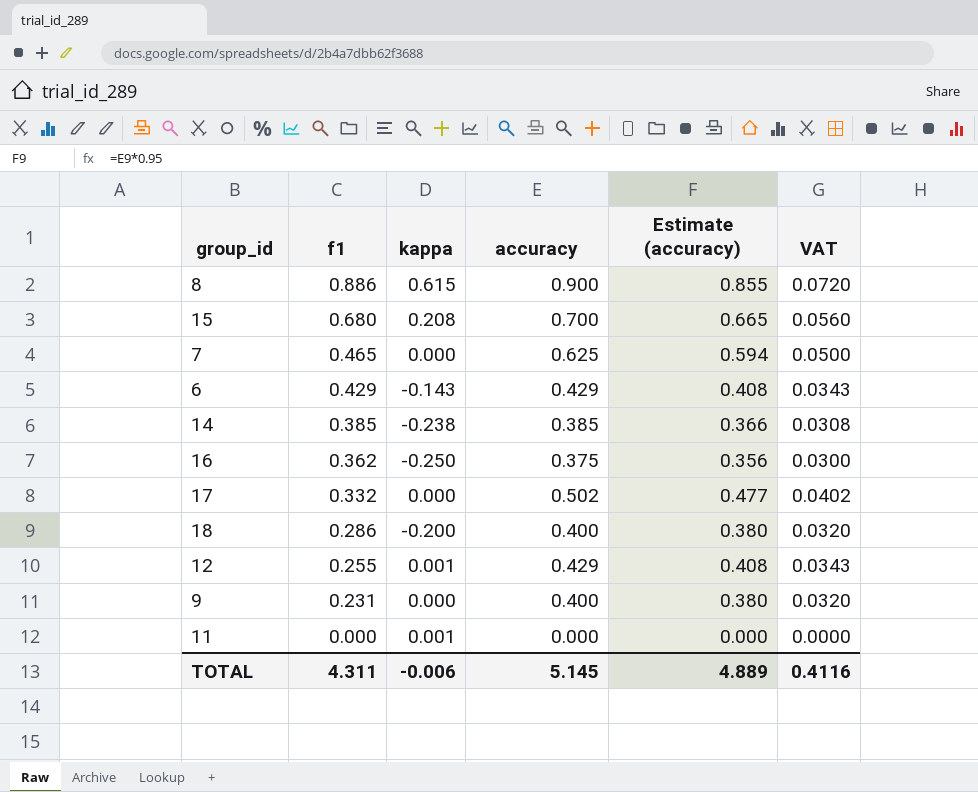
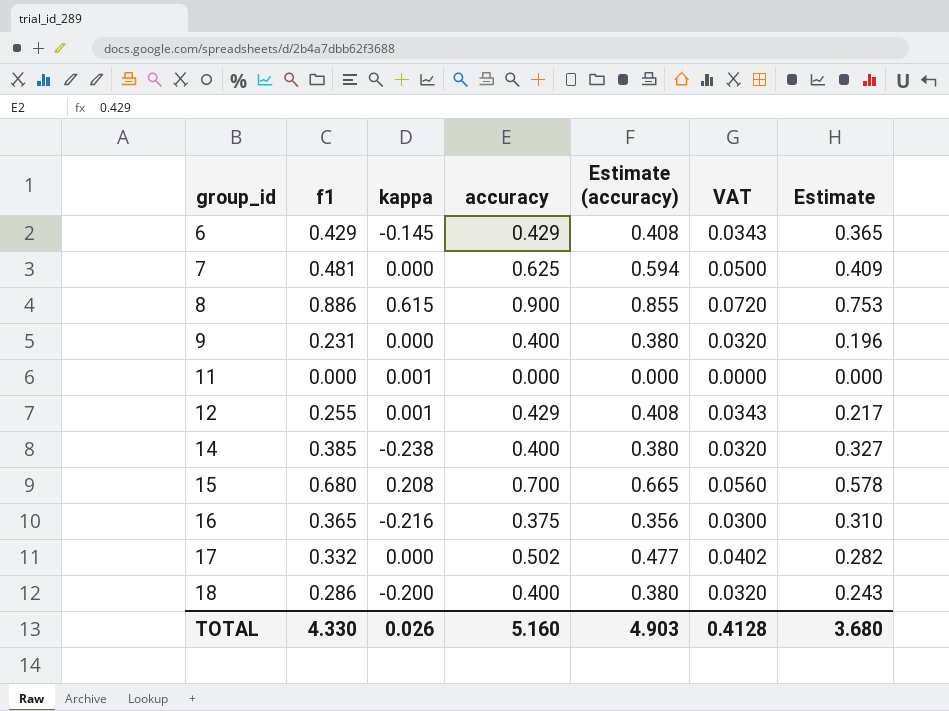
row order: f1 descending -> group_id ascending
column Estimate | formula: none -> [f1] * 0.85
6 | kappa: -0.143 -> -0.145
7 | f1: 0.465 -> 0.481
14 | accuracy: 0.385 -> 0.400
14 | Estimate (accuracy): 0.366 -> 0.380
14 | VAT: 0.0308 -> 0.0320
16 | f1: 0.362 -> 0.365
16 | kappa: -0.250 -> -0.216
TOTAL | f1: 4.311 -> 4.330
TOTAL | kappa: -0.006 -> 0.026
TOTAL | accuracy: 5.145 -> 5.160
TOTAL | Estimate (accuracy): 4.889 -> 4.903
TOTAL | VAT: 0.4116 -> 0.4128

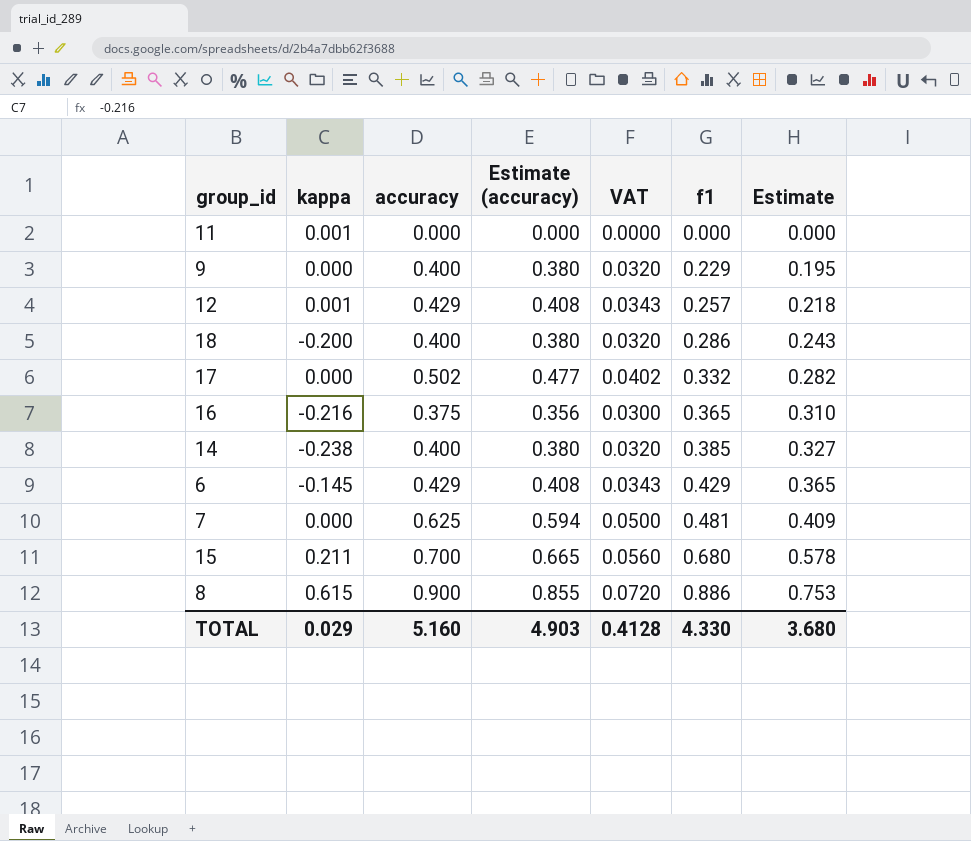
row order: group_id ascending -> f1 ascending
column f1 | position: 2 -> 6
9 | f1: 0.231 -> 0.229
9 | Estimate: 0.196 -> 0.195
12 | f1: 0.255 -> 0.257
12 | Estimate: 0.217 -> 0.218
15 | kappa: 0.208 -> 0.211
TOTAL | kappa: 0.026 -> 0.029

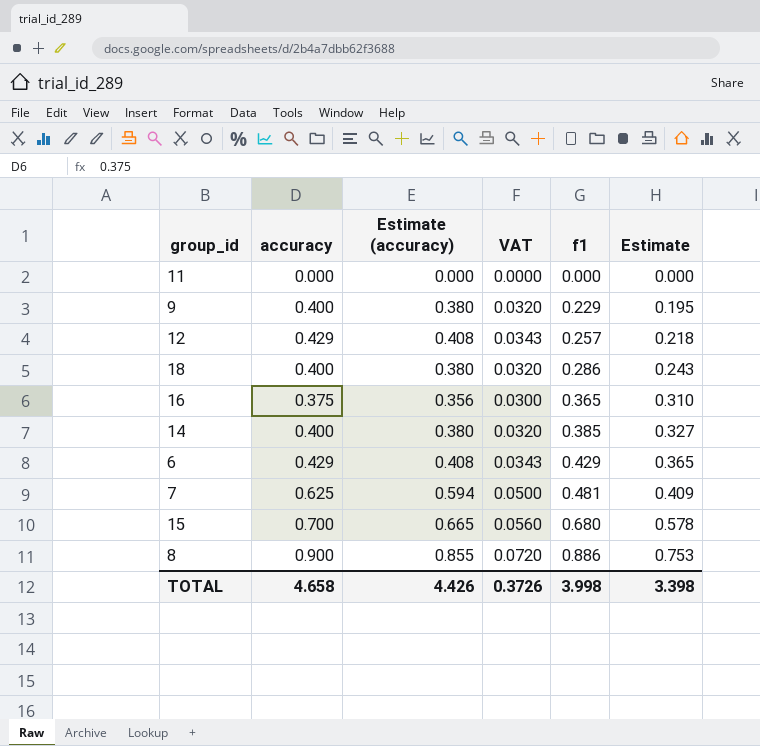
column kappa | position: 2 -> none
row 17: 0.000 | 0.502 | 0.477 | 0.0402 | 0.332 | 0.282 -> none
TOTAL | accuracy: 5.160 -> 4.658
TOTAL | Estimate (accuracy): 4.903 -> 4.426
TOTAL | VAT: 0.4128 -> 0.3726
TOTAL | f1: 4.330 -> 3.998
TOTAL | Estimate: 3.680 -> 3.398

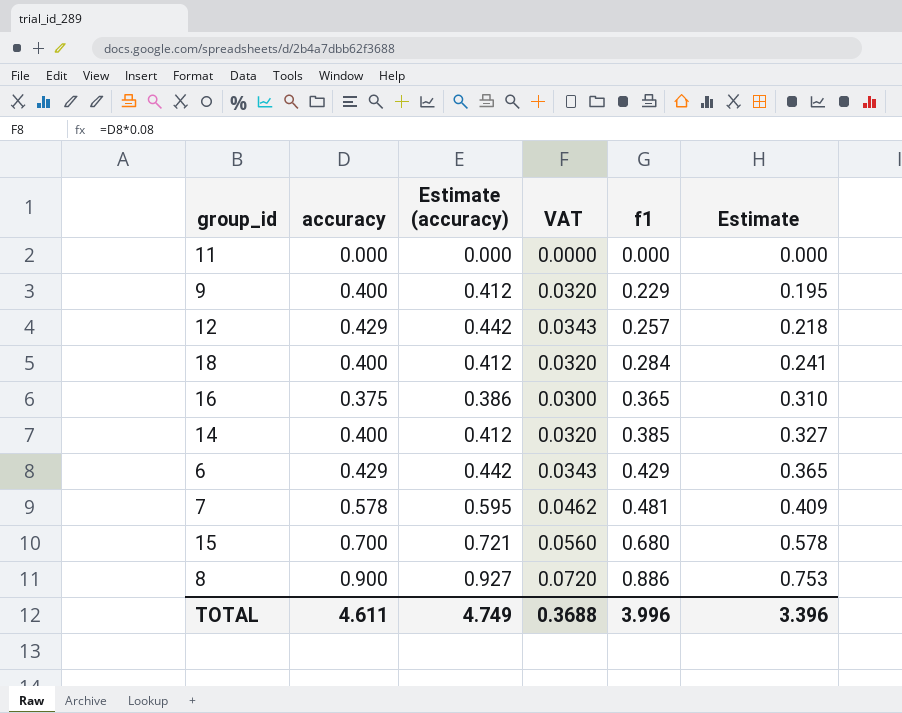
column Estimate (accuracy) | formula: [accuracy] * 0.95 -> [accuracy] * 1.03
18 | f1: 0.286 -> 0.284
18 | Estimate: 0.243 -> 0.241
7 | accuracy: 0.625 -> 0.578
7 | VAT: 0.0500 -> 0.0462
TOTAL | accuracy: 4.658 -> 4.611
TOTAL | Estimate (accuracy): 4.426 -> 4.749
TOTAL | VAT: 0.3726 -> 0.3688
TOTAL | f1: 3.998 -> 3.996
TOTAL | Estimate: 3.398 -> 3.396

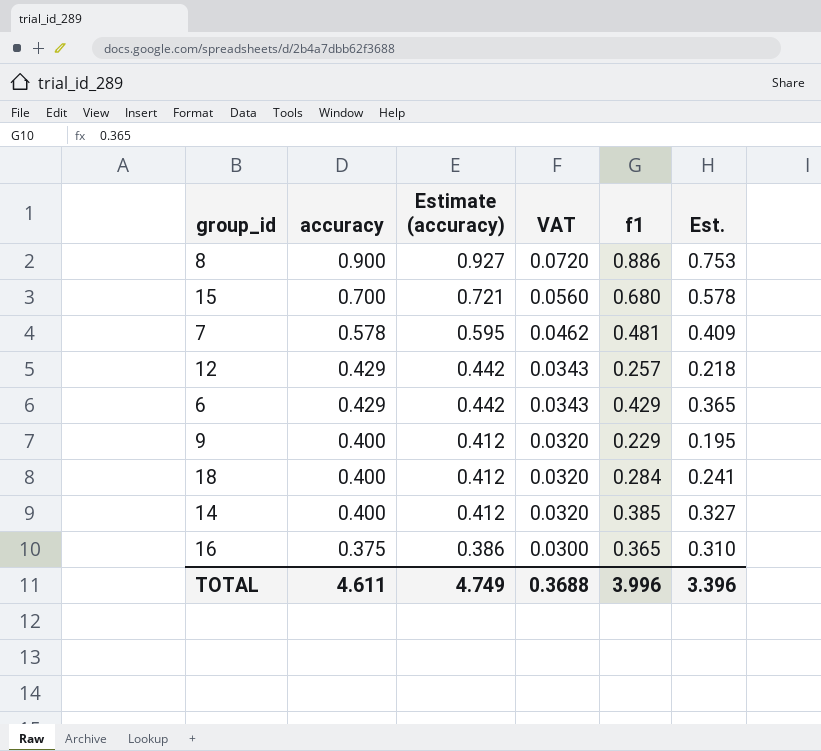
row order: f1 ascending -> accuracy descending
column name: Estimate -> Est.
row 11: 0.000 | 0.000 | 0.0000 | 0.000 | 0.000 -> none

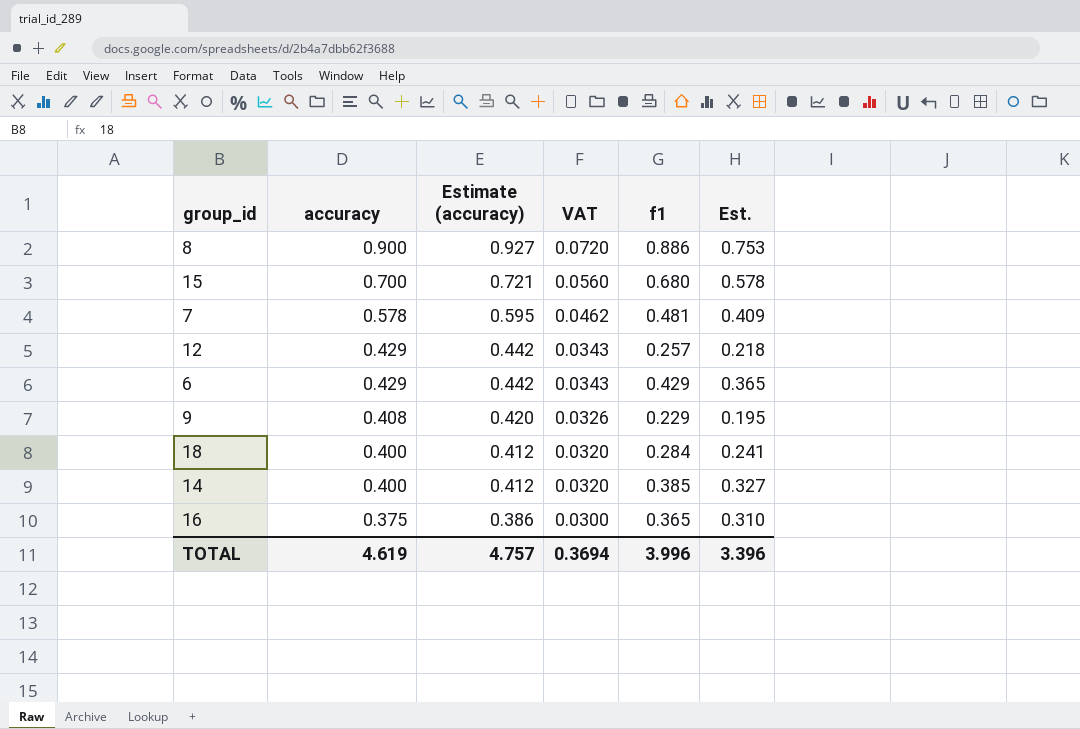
9 | accuracy: 0.400 -> 0.408
9 | Estimate (accuracy): 0.412 -> 0.420
9 | VAT: 0.0320 -> 0.0326
TOTAL | accuracy: 4.611 -> 4.619
TOTAL | Estimate (accuracy): 4.749 -> 4.757
TOTAL | VAT: 0.3688 -> 0.3694

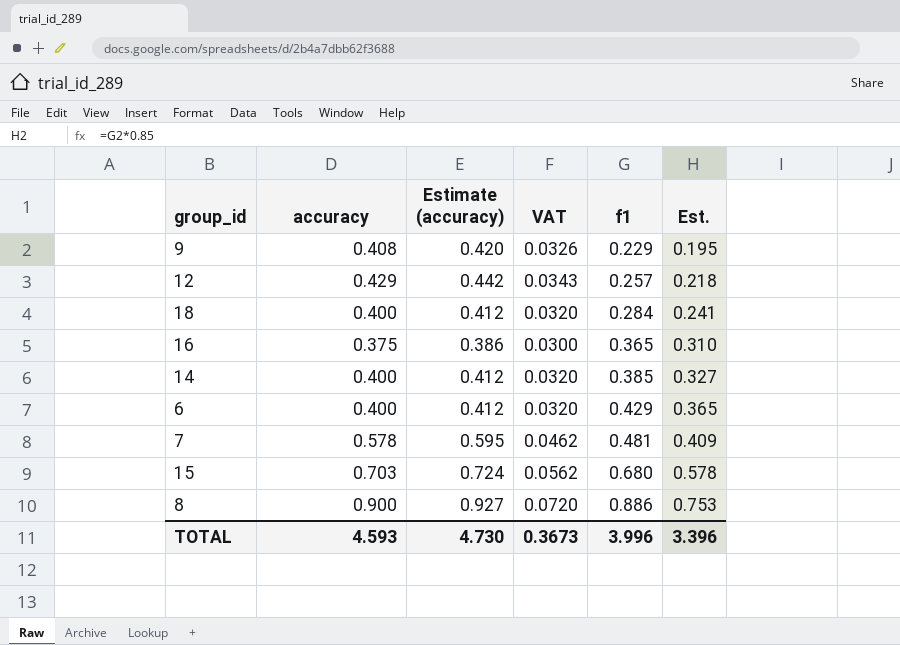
row order: accuracy descending -> f1 ascending
6 | accuracy: 0.429 -> 0.400
6 | Estimate (accuracy): 0.442 -> 0.412
6 | VAT: 0.0343 -> 0.0320
15 | accuracy: 0.700 -> 0.703
15 | Estimate (accuracy): 0.721 -> 0.724
15 | VAT: 0.0560 -> 0.0562
TOTAL | accuracy: 4.619 -> 4.593
TOTAL | Estimate (accuracy): 4.757 -> 4.730
TOTAL | VAT: 0.3694 -> 0.3673

